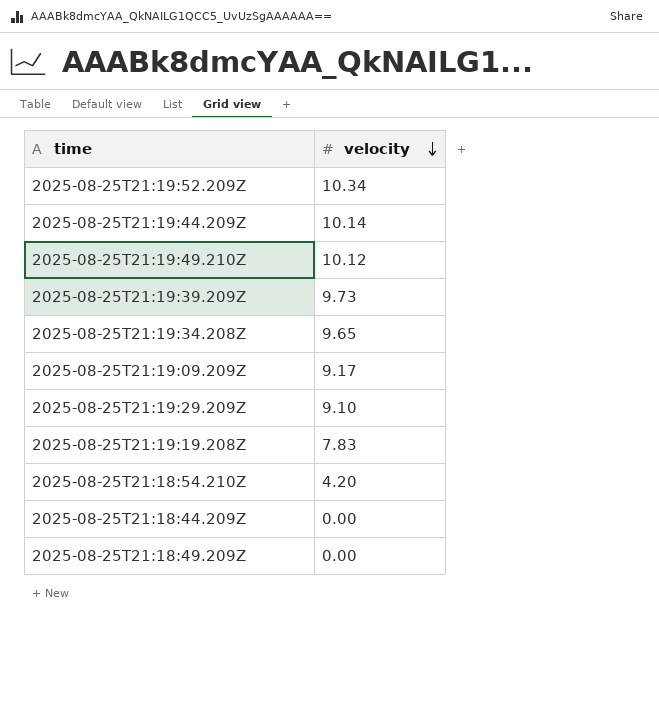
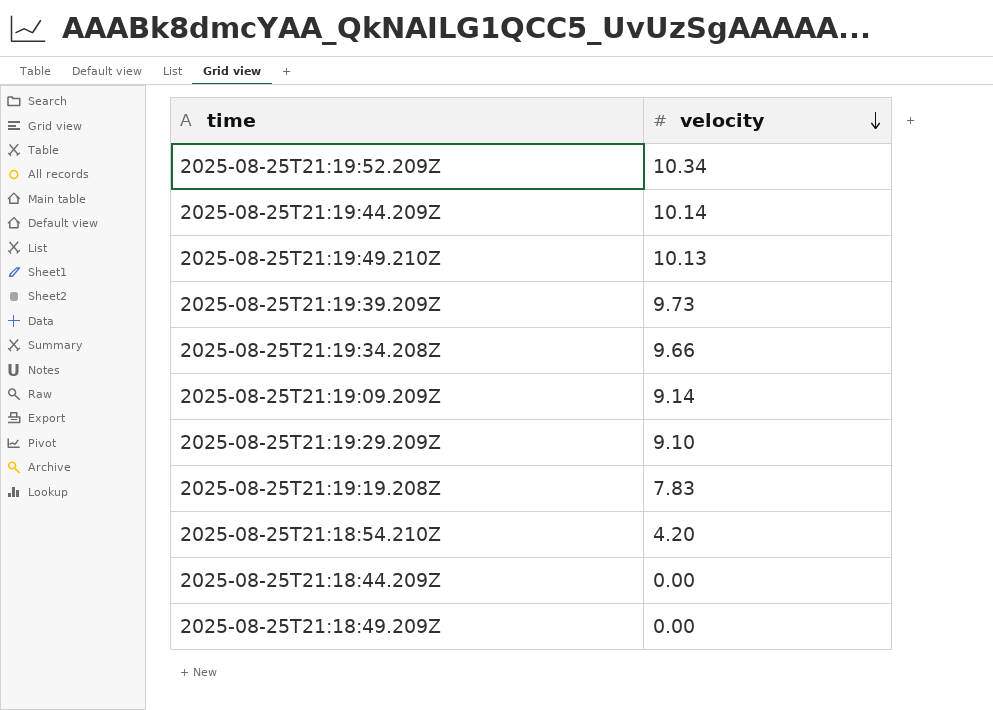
2025-08-25T21:19:49.210Z | velocity: 10.12 -> 10.13
2025-08-25T21:19:34.208Z | velocity: 9.65 -> 9.66
2025-08-25T21:19:09.209Z | velocity: 9.17 -> 9.14

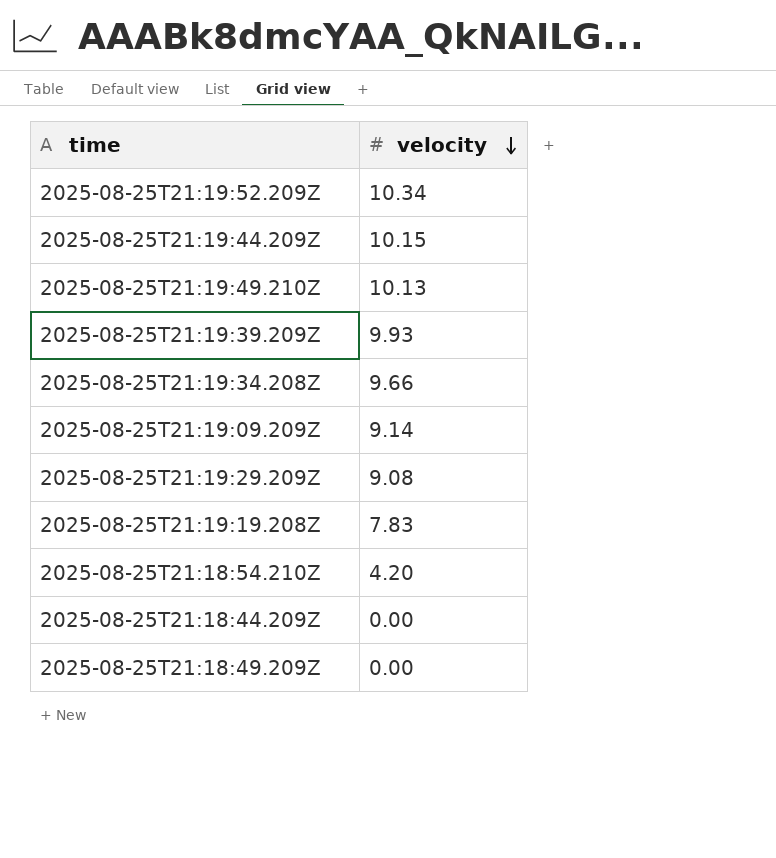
2025-08-25T21:19:44.209Z | velocity: 10.14 -> 10.15
2025-08-25T21:19:39.209Z | velocity: 9.73 -> 9.93
2025-08-25T21:19:29.209Z | velocity: 9.10 -> 9.08

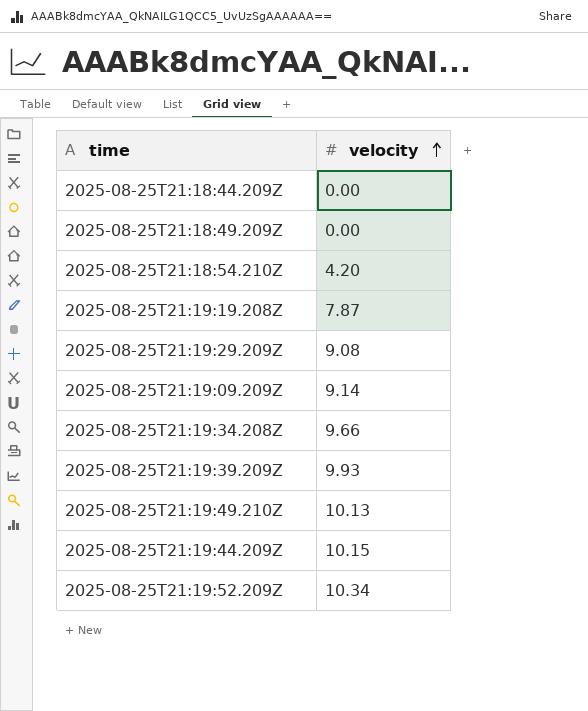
row order: velocity descending -> velocity ascending
2025-08-25T21:19:19.208Z | velocity: 7.83 -> 7.87

